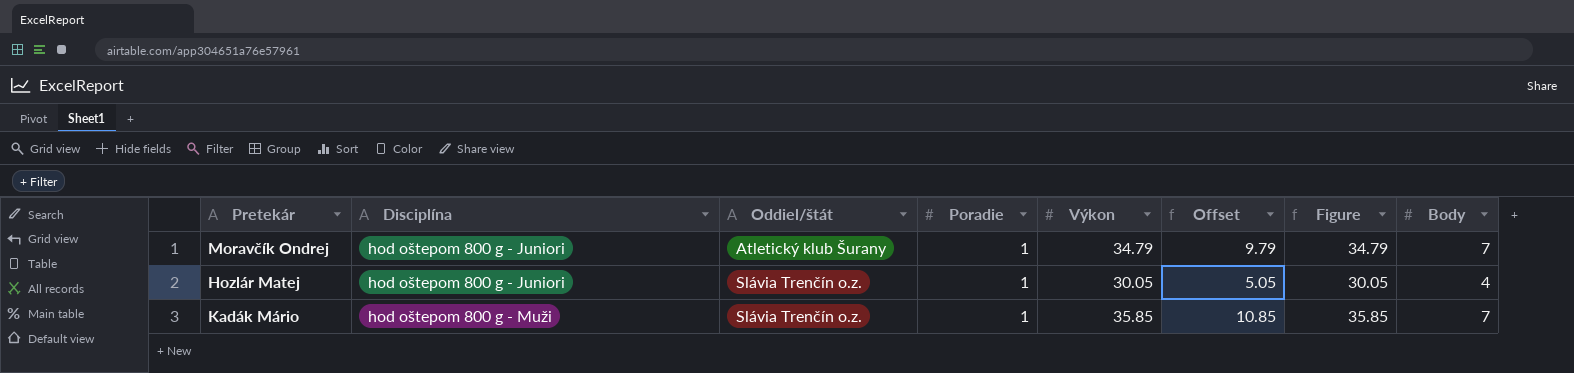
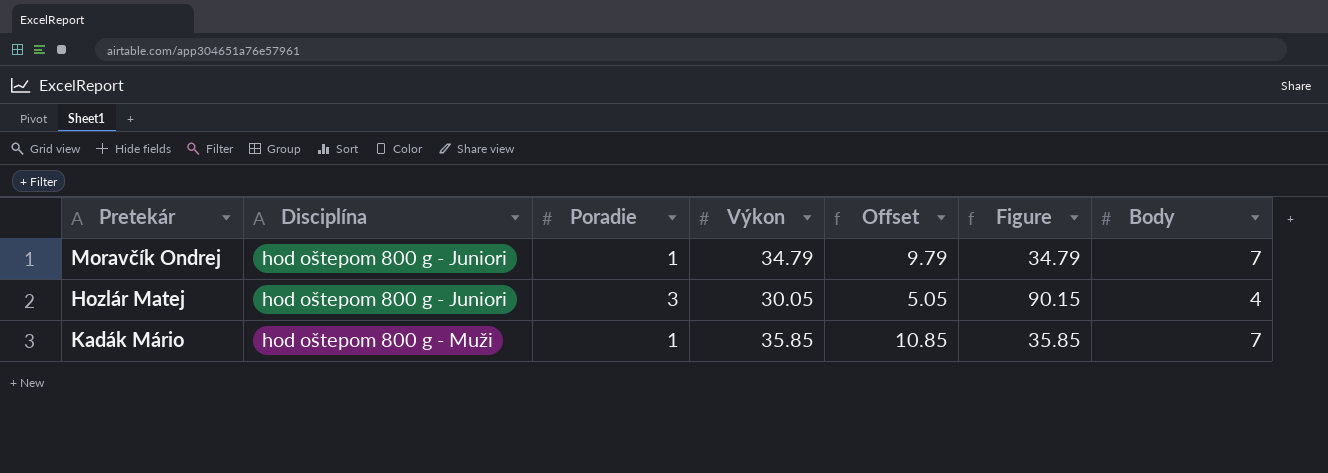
column Oddiel/štát | position: 3 -> none
Hozlár Matej | Poradie: 1 -> 3
Hozlár Matej | Figure: 30.05 -> 90.15

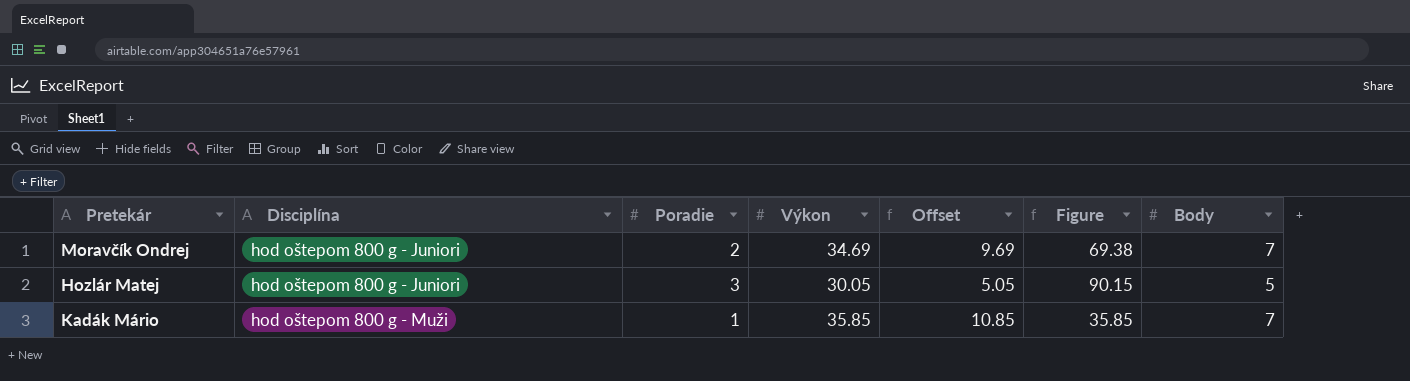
Moravčík Ondrej | Poradie: 1 -> 2
Moravčík Ondrej | Výkon: 34.79 -> 34.69
Moravčík Ondrej | Offset: 9.79 -> 9.69
Moravčík Ondrej | Figure: 34.79 -> 69.38
Hozlár Matej | Body: 4 -> 5

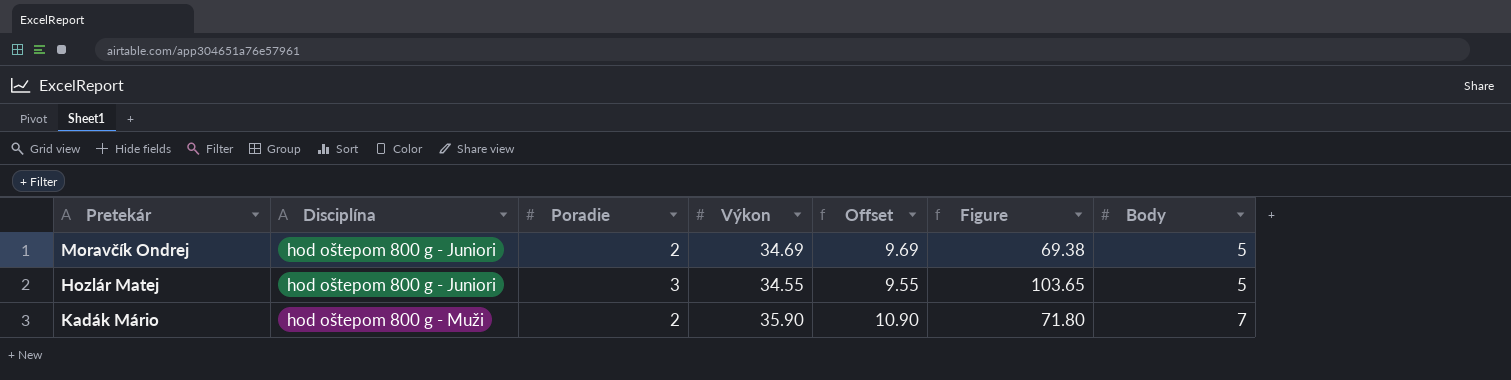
Moravčík Ondrej | Body: 7 -> 5
Hozlár Matej | Výkon: 30.05 -> 34.55
Hozlár Matej | Offset: 5.05 -> 9.55
Hozlár Matej | Figure: 90.15 -> 103.65
Kadák Mário | Poradie: 1 -> 2
Kadák Mário | Výkon: 35.85 -> 35.90
Kadák Mário | Offset: 10.85 -> 10.90
Kadák Mário | Figure: 35.85 -> 71.80

